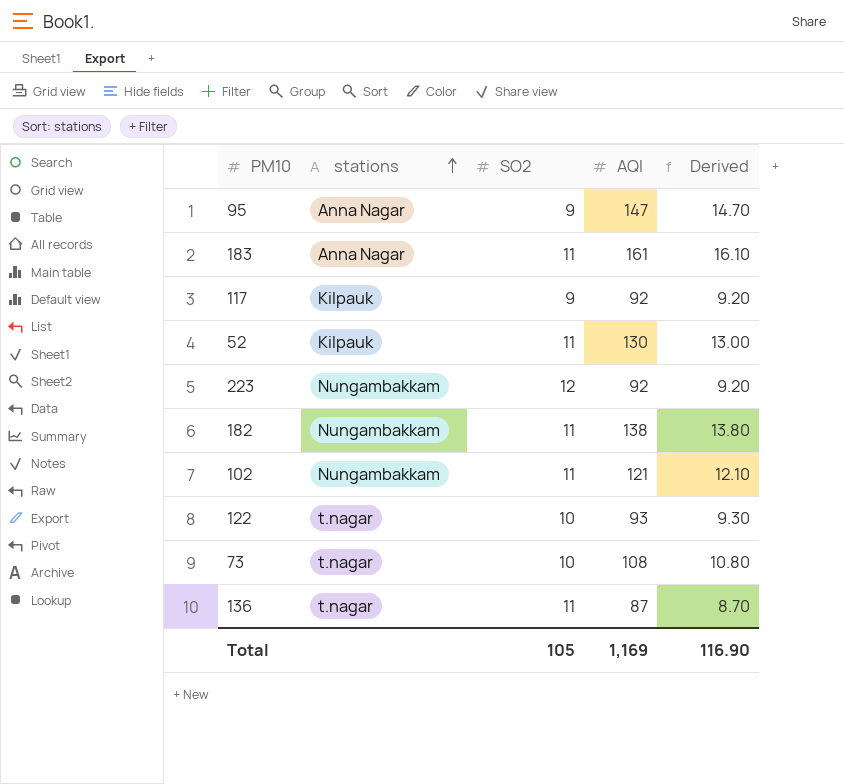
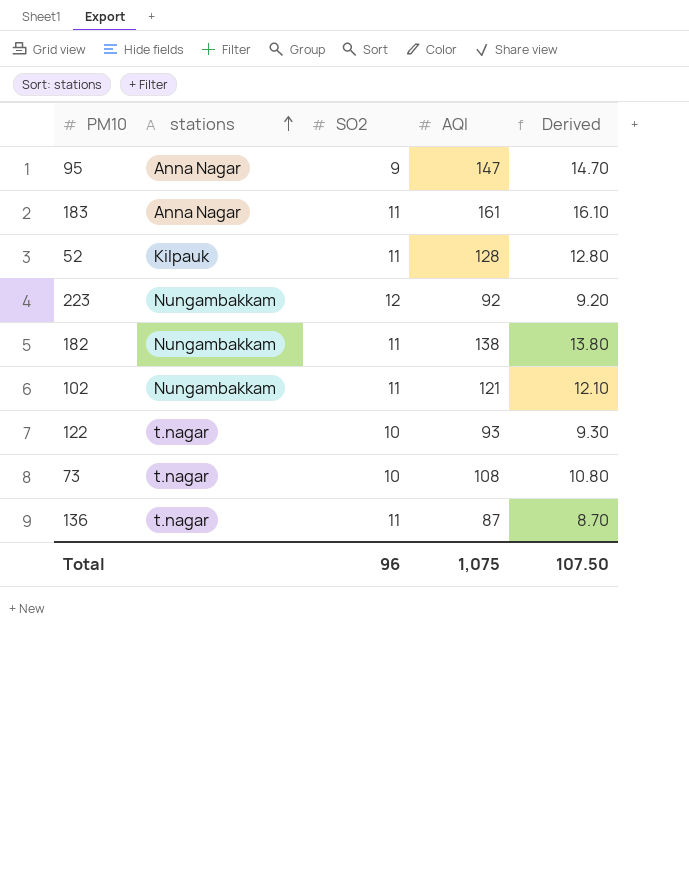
row 117: Kilpauk | 9 | 92 | 9.20 -> none
52 | AQI: 130 -> 128
52 | Derived: 13.00 -> 12.80
Total | SO2: 105 -> 96
Total | AQI: 1,169 -> 1,075
Total | Derived: 116.90 -> 107.50

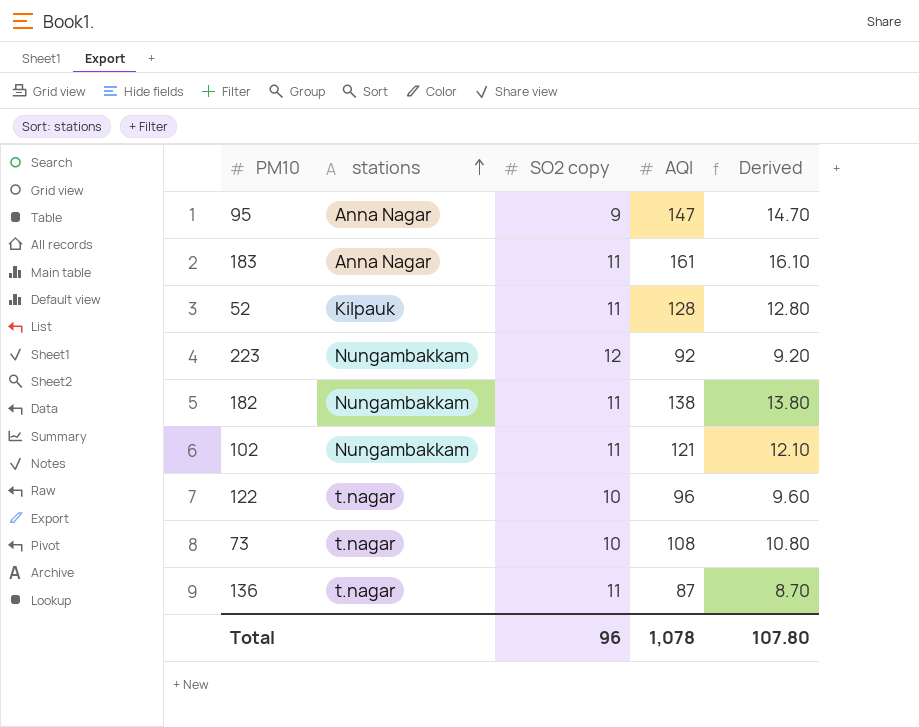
column name: SO2 -> SO2 copy
122 | AQI: 93 -> 96
122 | Derived: 9.30 -> 9.60
Total | AQI: 1,075 -> 1,078
Total | Derived: 107.50 -> 107.80

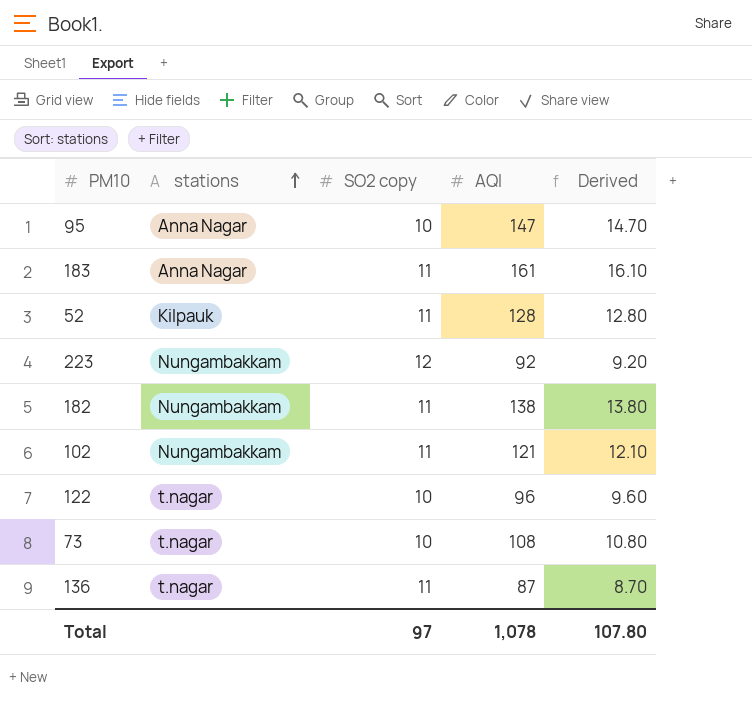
95 | SO2 copy: 9 -> 10
Total | SO2 copy: 96 -> 97

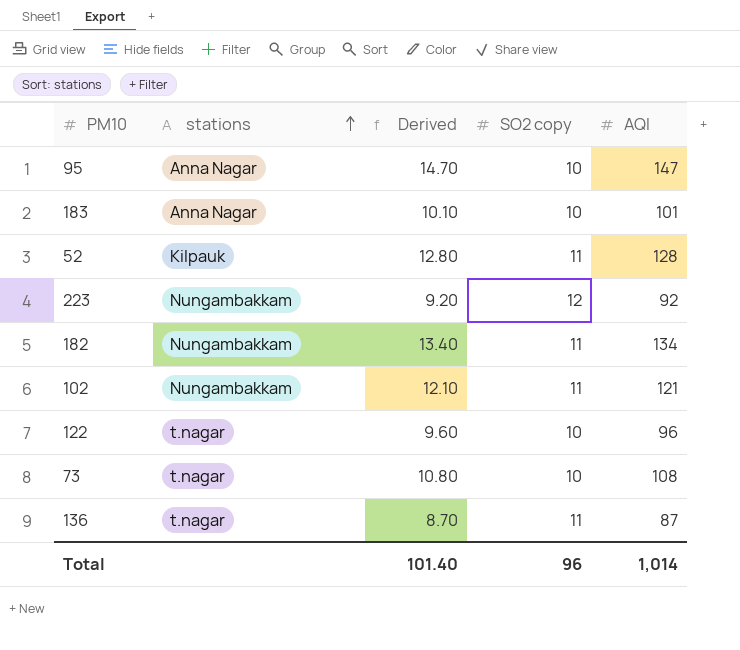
column Derived | position: 5 -> 3
183 | Derived: 16.10 -> 10.10
183 | SO2 copy: 11 -> 10
183 | AQI: 161 -> 101
182 | Derived: 13.80 -> 13.40
182 | AQI: 138 -> 134
Total | Derived: 107.80 -> 101.40
Total | SO2 copy: 97 -> 96
Total | AQI: 1,078 -> 1,014

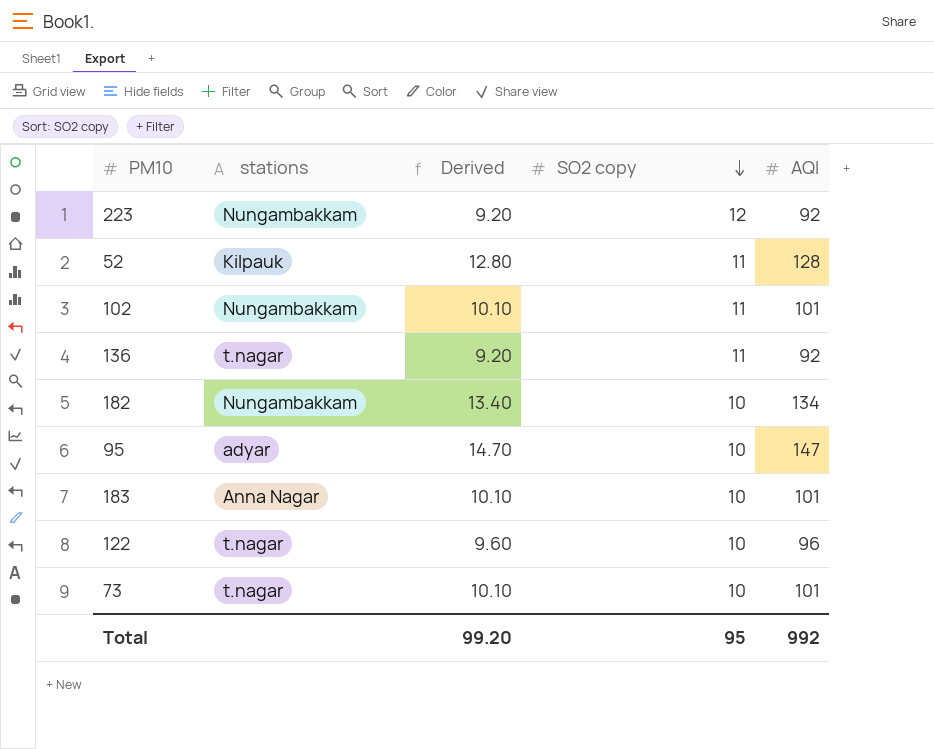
row order: stations ascending -> SO2 copy descending
102 | Derived: 12.10 -> 10.10
102 | AQI: 121 -> 101
136 | Derived: 8.70 -> 9.20
136 | AQI: 87 -> 92
182 | SO2 copy: 11 -> 10
95 | stations: Anna Nagar -> adyar
73 | Derived: 10.80 -> 10.10
73 | AQI: 108 -> 101
Total | Derived: 101.40 -> 99.20
Total | SO2 copy: 96 -> 95
Total | AQI: 1,014 -> 992

